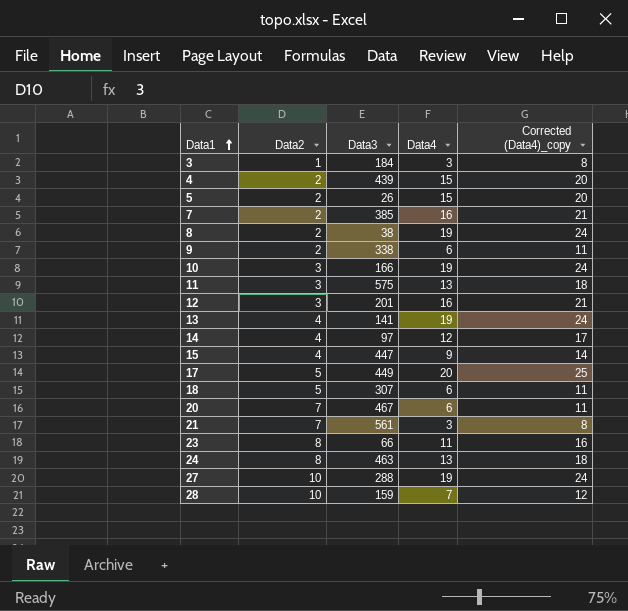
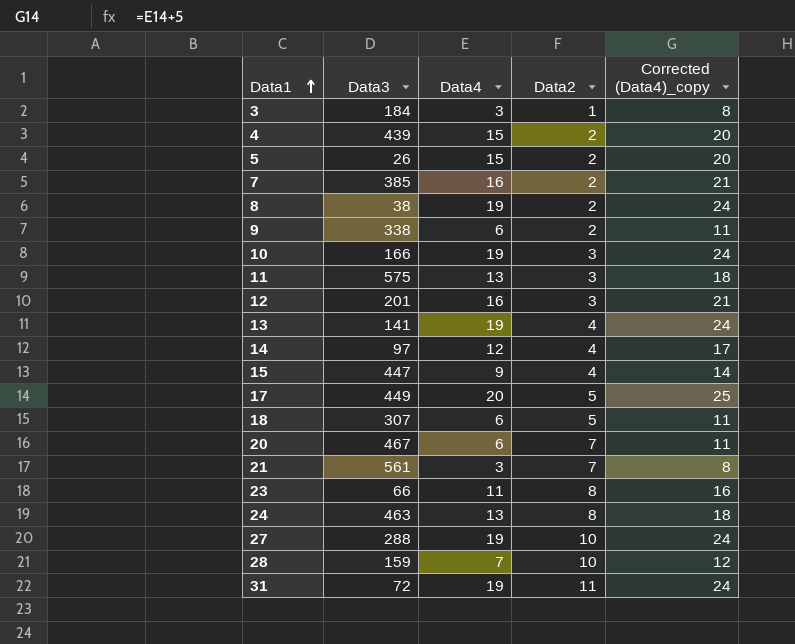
column Data2 | position: 2 -> 4
row 31: none -> 72 | 19 | 11 | 24

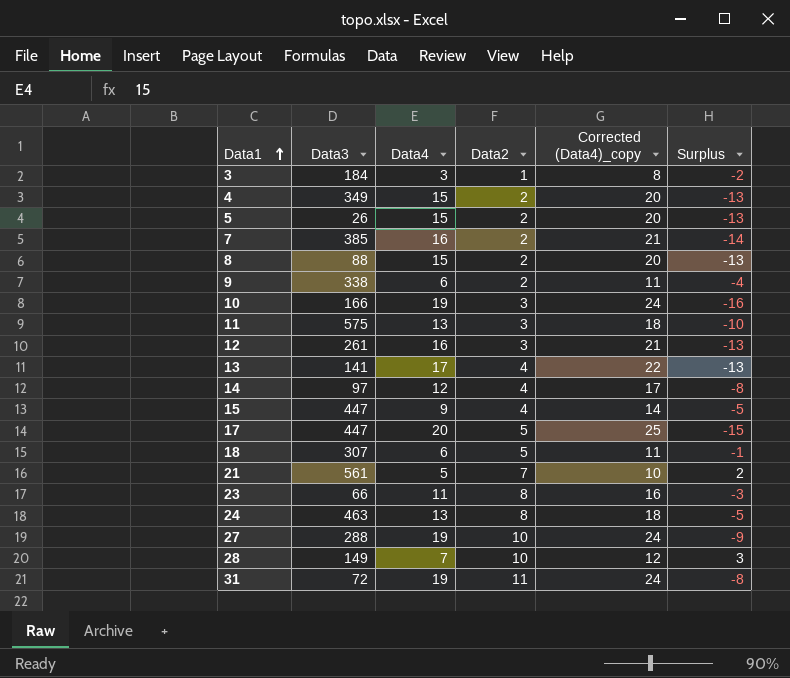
column Surplus | formula: none -> [Data2] - [Data4]
row 20: 467 | 6 | 7 | 11 -> none
4 | Data3: 439 -> 349
8 | Data3: 38 -> 88
8 | Data4: 19 -> 15
8 | Corrected (Data4)_copy: 24 -> 20
12 | Data3: 201 -> 261
13 | Data4: 19 -> 17
13 | Corrected (Data4)_copy: 24 -> 22
17 | Data3: 449 -> 447
21 | Data4: 3 -> 5
21 | Corrected (Data4)_copy: 8 -> 10
28 | Data3: 159 -> 149

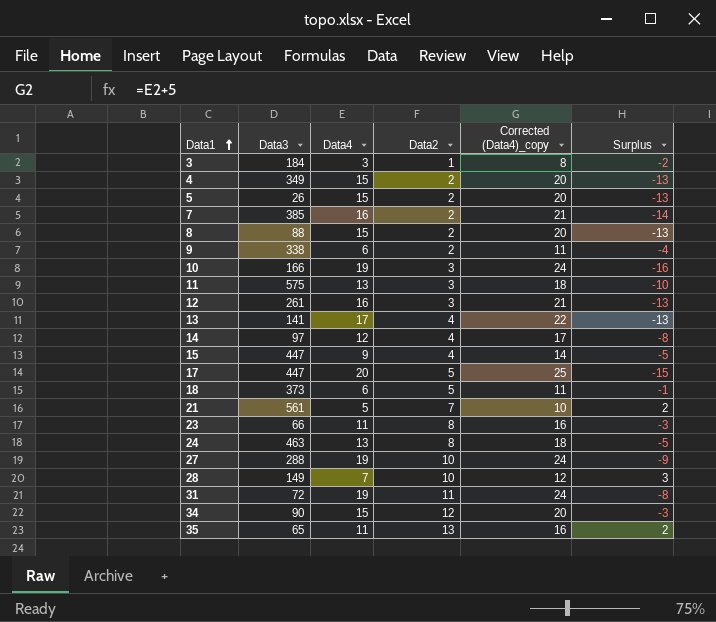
18 | Data3: 307 -> 373
row 34: none -> 90 | 15 | 12 | 20 | -3
row 35: none -> 65 | 11 | 13 | 16 | 2

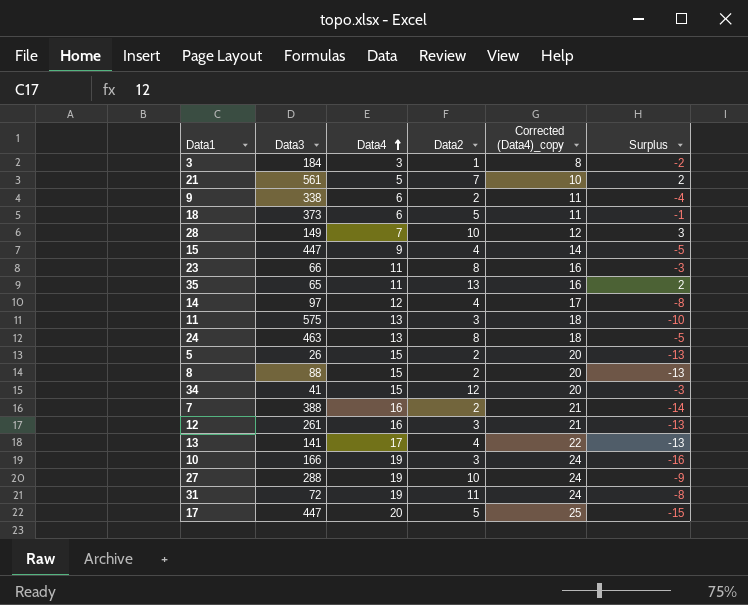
row order: Data1 ascending -> Data4 ascending
row 4: 349 | 15 | 2 | 20 | -13 -> none
34 | Data3: 90 -> 41
7 | Data3: 385 -> 388

